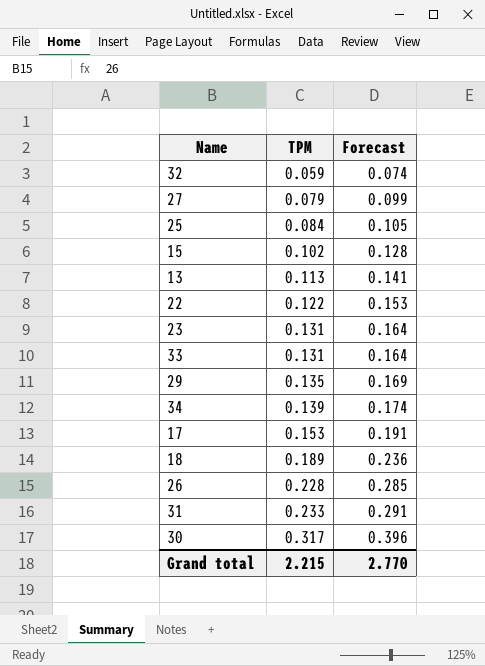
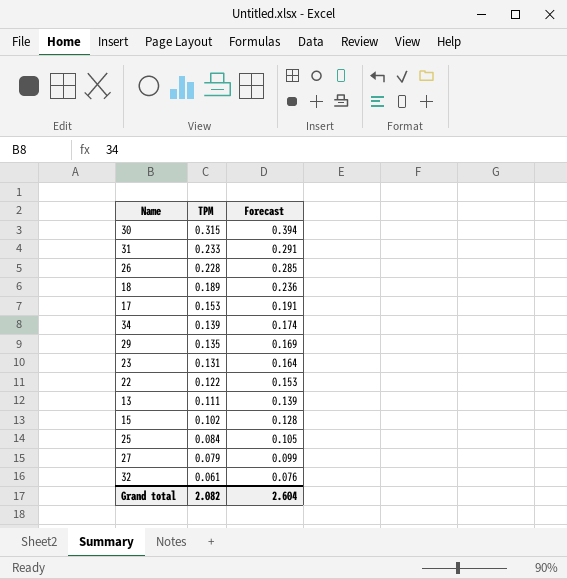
row order: TPM ascending -> TPM descending
row 33: 0.131 | 0.164 -> none
30 | TPM: 0.317 -> 0.315
30 | Forecast: 0.396 -> 0.394
13 | TPM: 0.113 -> 0.111
13 | Forecast: 0.141 -> 0.139
32 | TPM: 0.059 -> 0.061
32 | Forecast: 0.074 -> 0.076
Grand total | TPM: 2.215 -> 2.082
Grand total | Forecast: 2.770 -> 2.604

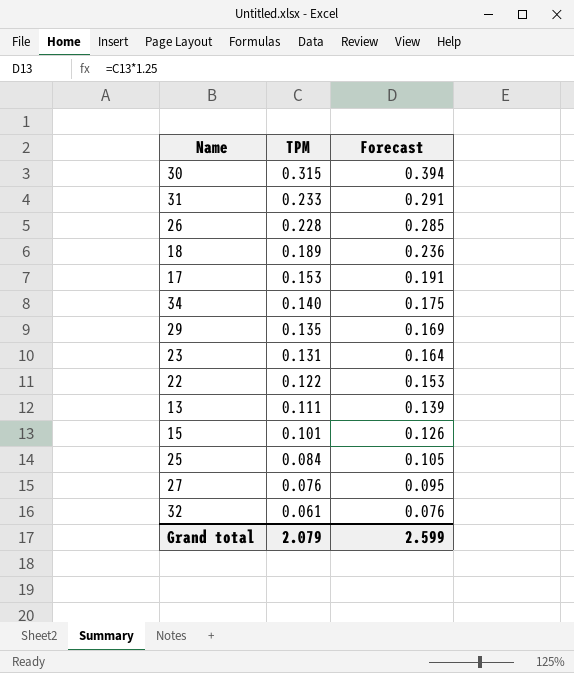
34 | TPM: 0.139 -> 0.140
34 | Forecast: 0.174 -> 0.175
15 | TPM: 0.102 -> 0.101
15 | Forecast: 0.128 -> 0.126
27 | TPM: 0.079 -> 0.076
27 | Forecast: 0.099 -> 0.095
Grand total | TPM: 2.082 -> 2.079
Grand total | Forecast: 2.604 -> 2.599

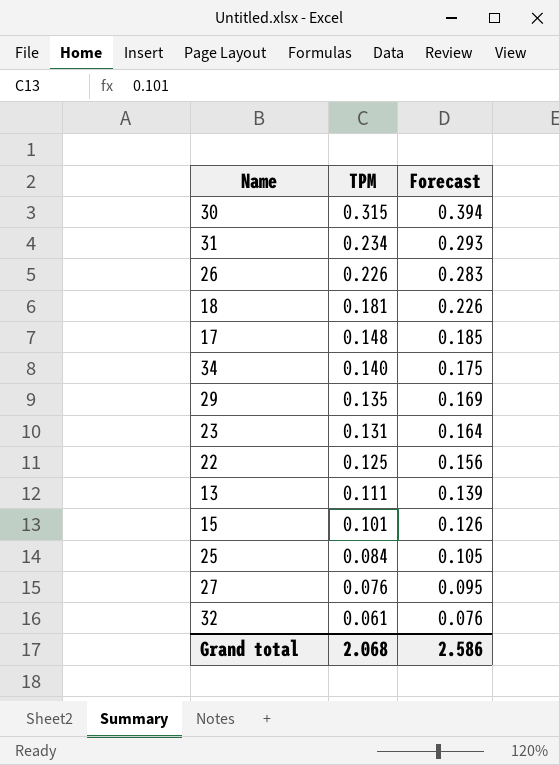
31 | TPM: 0.233 -> 0.234
31 | Forecast: 0.291 -> 0.293
26 | TPM: 0.228 -> 0.226
26 | Forecast: 0.285 -> 0.283
18 | TPM: 0.189 -> 0.181
18 | Forecast: 0.236 -> 0.226
17 | TPM: 0.153 -> 0.148
17 | Forecast: 0.191 -> 0.185
22 | TPM: 0.122 -> 0.125
22 | Forecast: 0.153 -> 0.156
Grand total | TPM: 2.079 -> 2.068
Grand total | Forecast: 2.599 -> 2.586

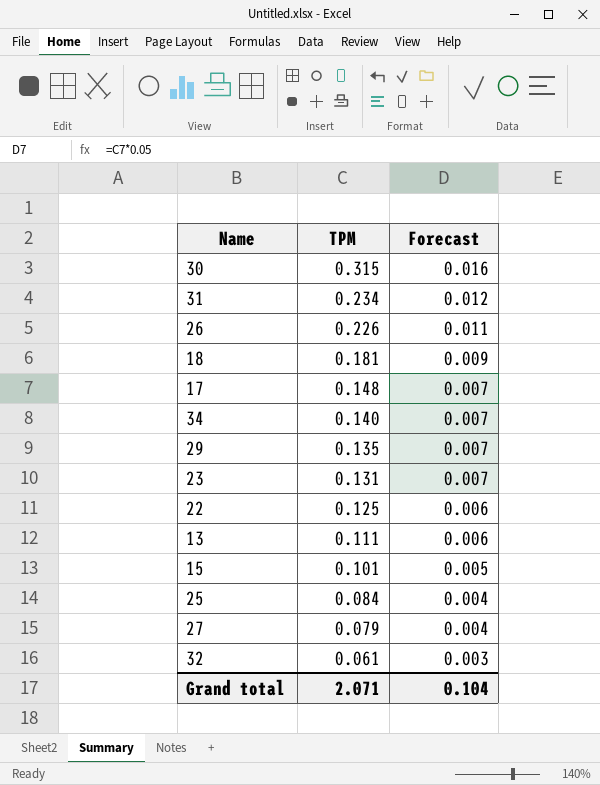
column Forecast | formula: [TPM] * 1.25 -> [TPM] * 0.05
27 | TPM: 0.076 -> 0.079
Grand total | TPM: 2.068 -> 2.071
Grand total | Forecast: 2.586 -> 0.104

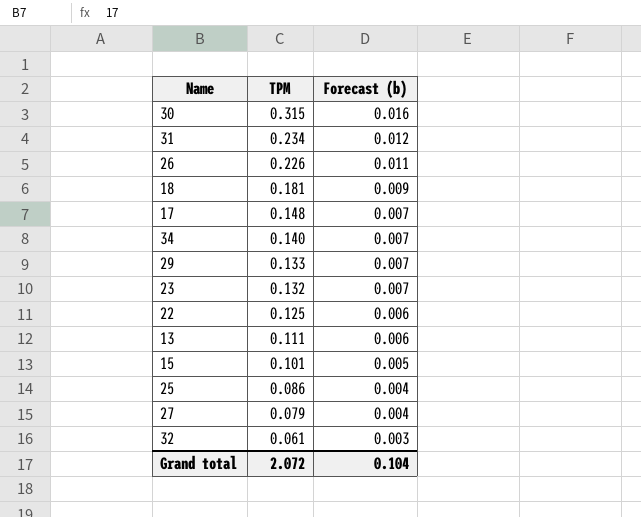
column name: Forecast -> Forecast (b)
29 | TPM: 0.135 -> 0.133
23 | TPM: 0.131 -> 0.132
25 | TPM: 0.084 -> 0.086
Grand total | TPM: 2.071 -> 2.072

